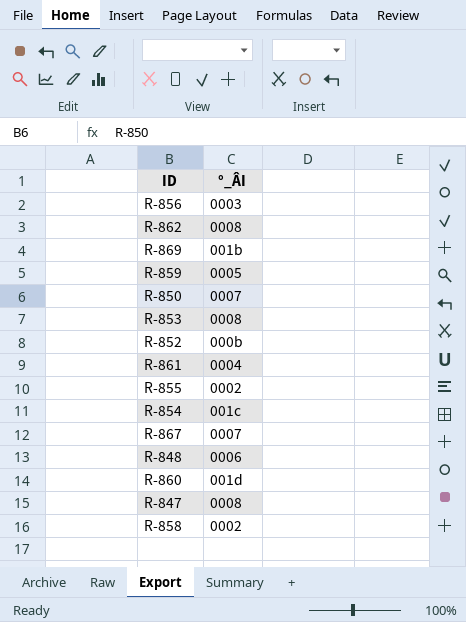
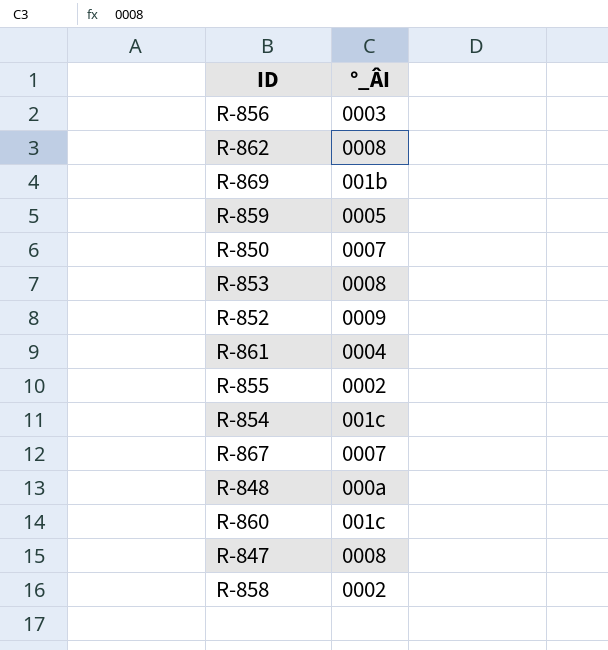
R-852 | °_ÂI: 000b -> 0009
R-848 | °_ÂI: 0006 -> 000a
R-860 | °_ÂI: 001d -> 001c

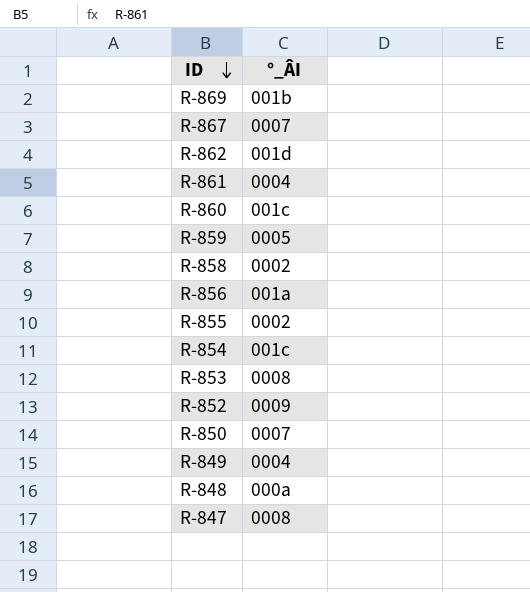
row order: none -> ID descending
R-862 | °_ÂI: 0008 -> 001d
R-856 | °_ÂI: 0003 -> 001a
row R-849: none -> 0004

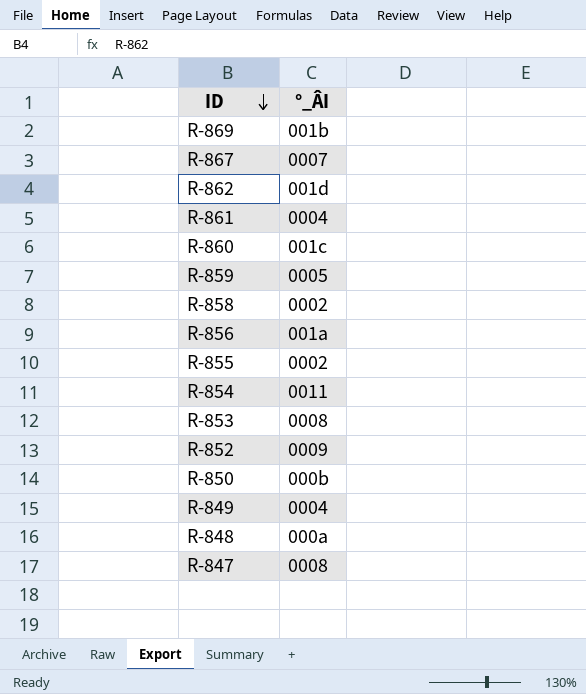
R-854 | °_ÂI: 001c -> 0011
R-850 | °_ÂI: 0007 -> 000b

